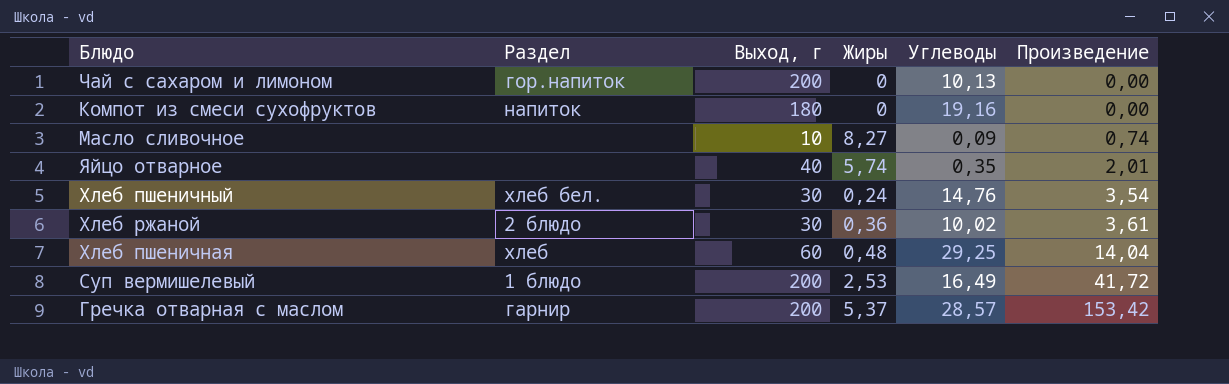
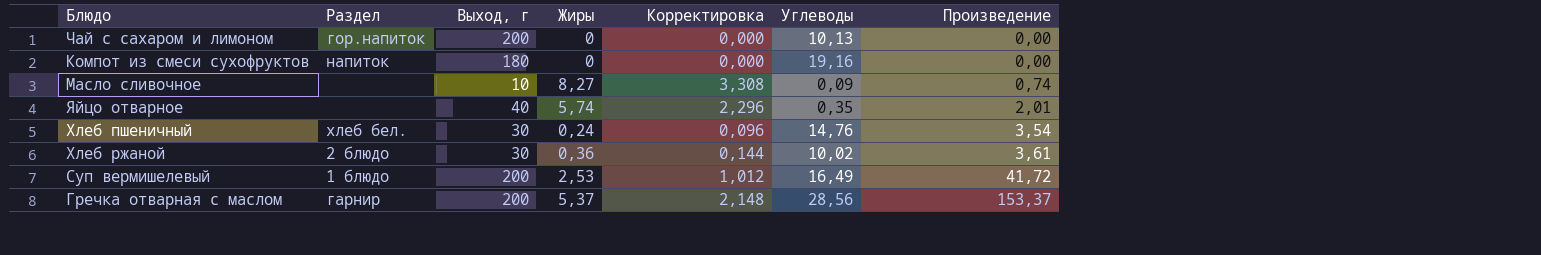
column Корректировка | formula: none -> [Жиры] * 0,4
row Хлеб пшеничная: хлеб | 60 | 0,48 | 29,25 | 14,04 -> none
Гречка отварная с маслом | Углеводы: 28,57 -> 28,56
Гречка отварная с маслом | Произведение: 153,42 -> 153,37

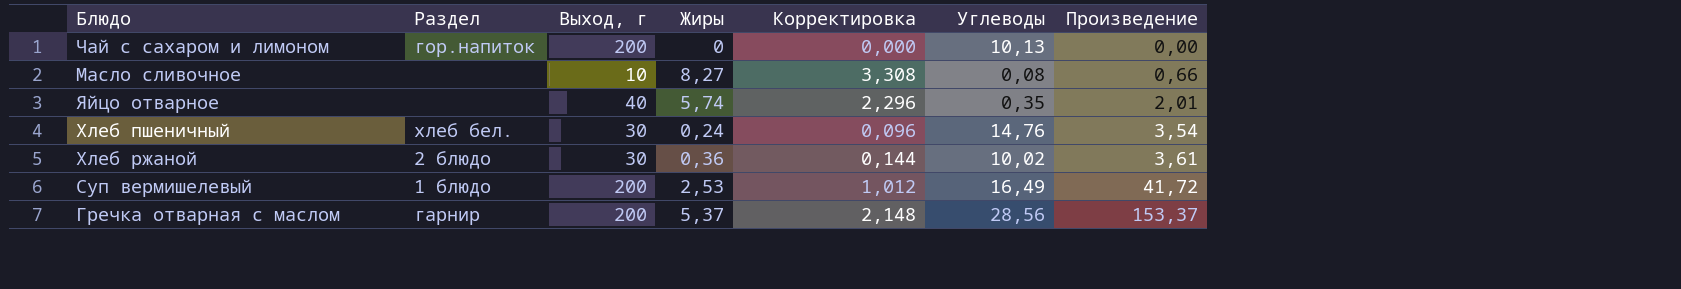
row Компот из смеси сухофруктов: напиток | 180 | 0 | 0,000 | 19,16 | 0,00 -> none
Масло сливочное | Углеводы: 0,09 -> 0,08
Масло сливочное | Произведение: 0,74 -> 0,66

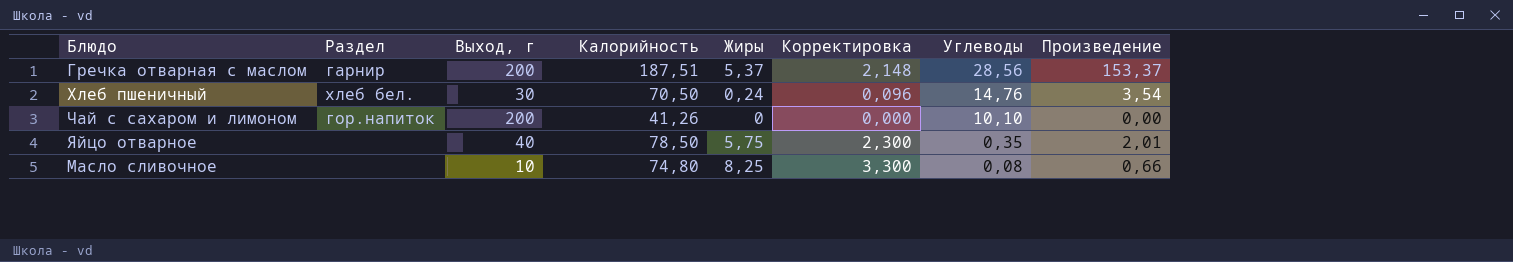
row order: Произведение ascending -> Углеводы descending
column Калорийность | position: none -> 4
row Хлеб ржаной: 2 блюдо | 30 | 0,36 | 0,144 | 10,02 | 3,61 -> none
row Суп вермишелевый: 1 блюдо | 200 | 2,53 | 1,012 | 16,49 | 41,72 -> none
Чай с сахаром и лимоном | Углеводы: 10,13 -> 10,10
Яйцо отварное | Жиры: 5,74 -> 5,75
Яйцо отварное | Корректировка: 2,296 -> 2,300
Масло сливочное | Жиры: 8,27 -> 8,25
Масло сливочное | Корректировка: 3,308 -> 3,300

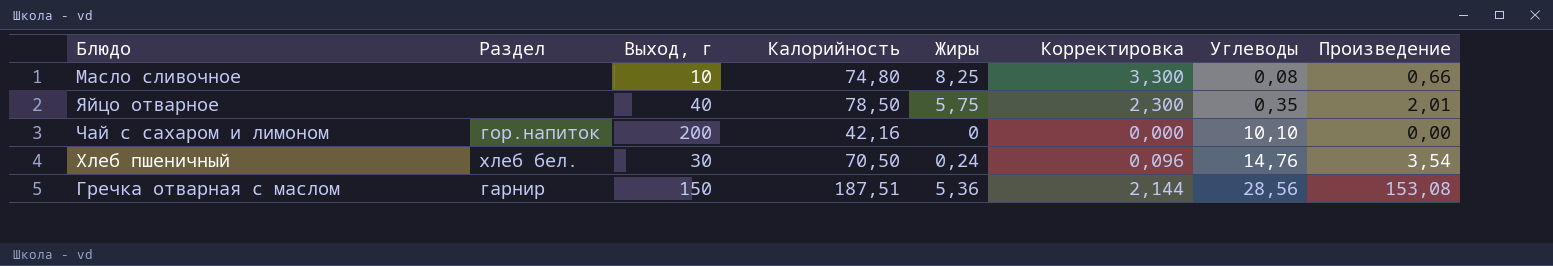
row order: Углеводы descending -> Углеводы ascending
Чай с сахаром и лимоном | Калорийность: 41,26 -> 42,16
Гречка отварная с маслом | Выход, г: 200 -> 150
Гречка отварная с маслом | Жиры: 5,37 -> 5,36
Гречка отварная с маслом | Корректировка: 2,148 -> 2,144
Гречка отварная с маслом | Произведение: 153,37 -> 153,08

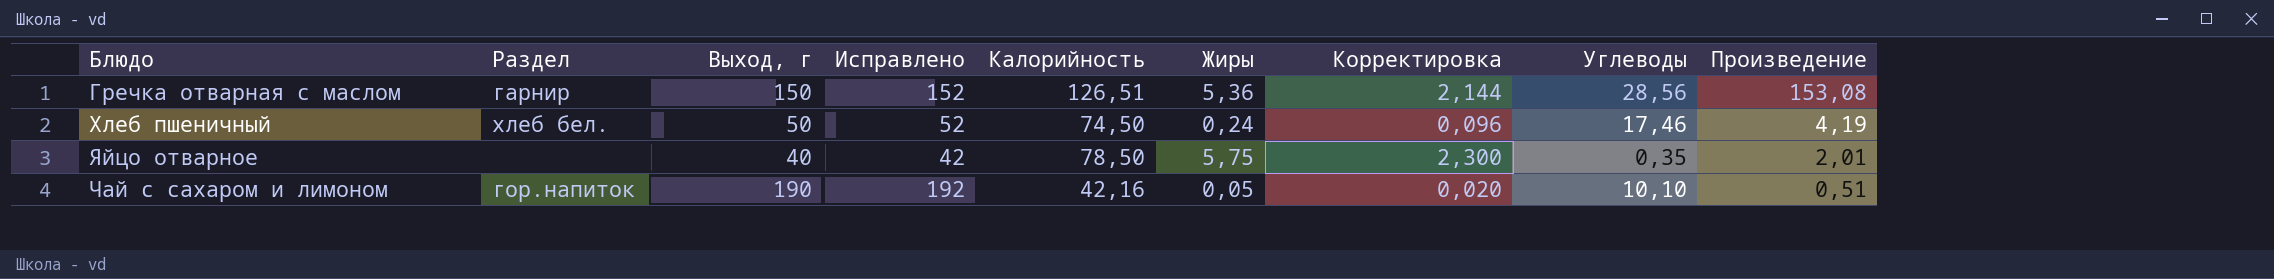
row order: Углеводы ascending -> Произведение descending
column Исправлено | formula: none -> [Выход, г] + 2
row Масло сливочное: none | 10 | 74,80 | 8,25 | 3,300 | 0,08 | 0,66 -> none
Гречка отварная с маслом | Калорийность: 187,51 -> 126,51
Хлеб пшеничный | Выход, г: 30 -> 50
Хлеб пшеничный | Калорийность: 70,50 -> 74,50
Хлеб пшеничный | Углеводы: 14,76 -> 17,46
Хлеб пшеничный | Произведение: 3,54 -> 4,19
Чай с сахаром и лимоном | Выход, г: 200 -> 190
Чай с сахаром и лимоном | Жиры: 0 -> 0,05
Чай с сахаром и лимоном | Корректировка: 0,000 -> 0,020
Чай с сахаром и лимоном | Произведение: 0,00 -> 0,51

